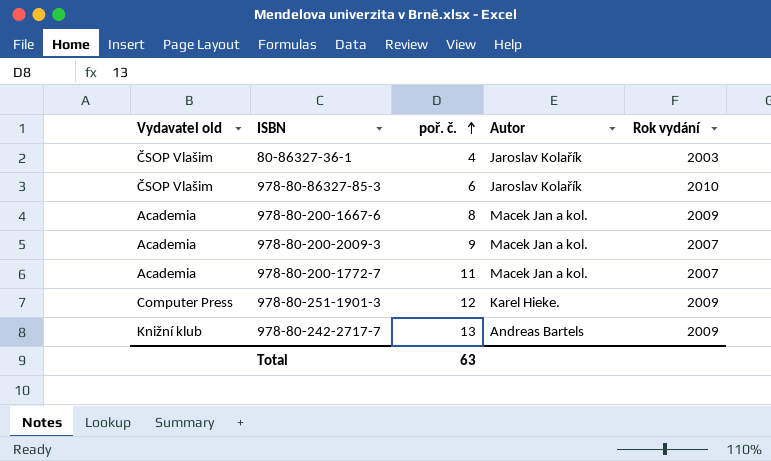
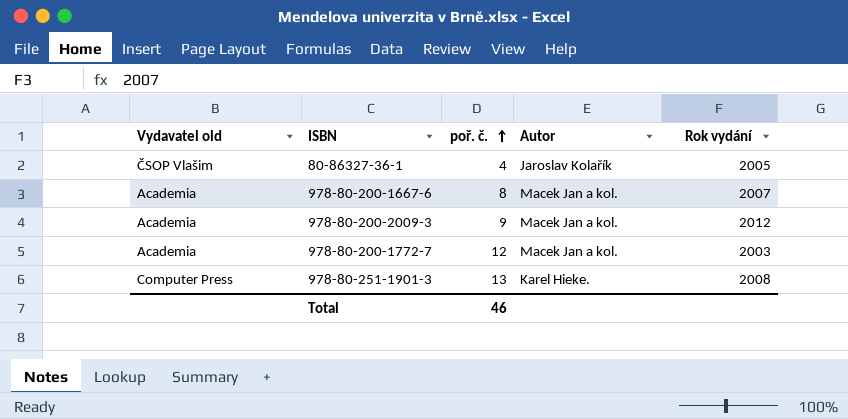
row 978-80-86327-85-3: ČSOP Vlašim | 6 | Jaroslav Kolařík | 2010 -> none
row 978-80-242-2717-7: Knižní klub | 13 | Andreas Bartels | 2009 -> none
80-86327-36-1 | Rok vydání: 2003 -> 2005
978-80-200-1667-6 | Rok vydání: 2009 -> 2007
978-80-200-2009-3 | Rok vydání: 2007 -> 2012
978-80-200-1772-7 | poř. č.: 11 -> 12
978-80-200-1772-7 | Rok vydání: 2007 -> 2003
978-80-251-1901-3 | poř. č.: 12 -> 13
978-80-251-1901-3 | Rok vydání: 2009 -> 2008
Total | poř. č.: 63 -> 46

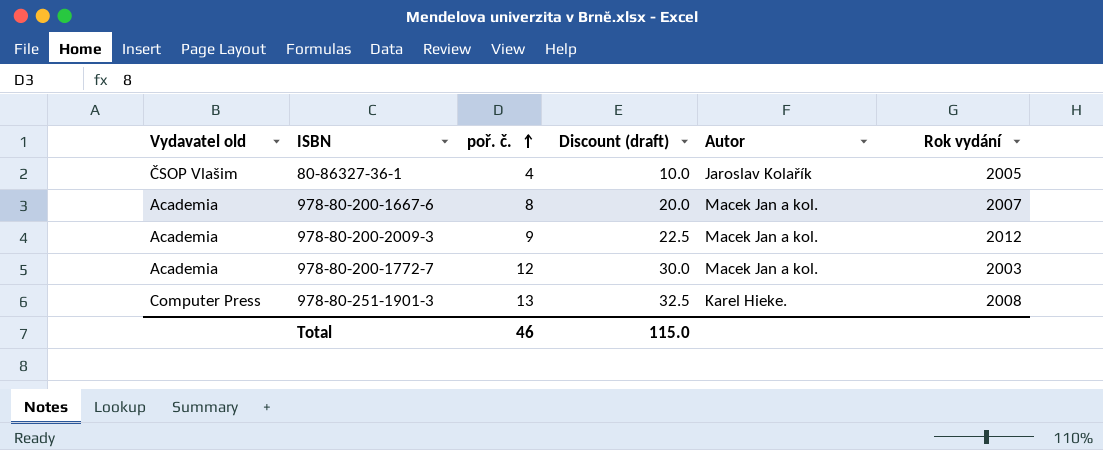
column Discount (draft) | formula: none -> [poř. č.] * 2.5

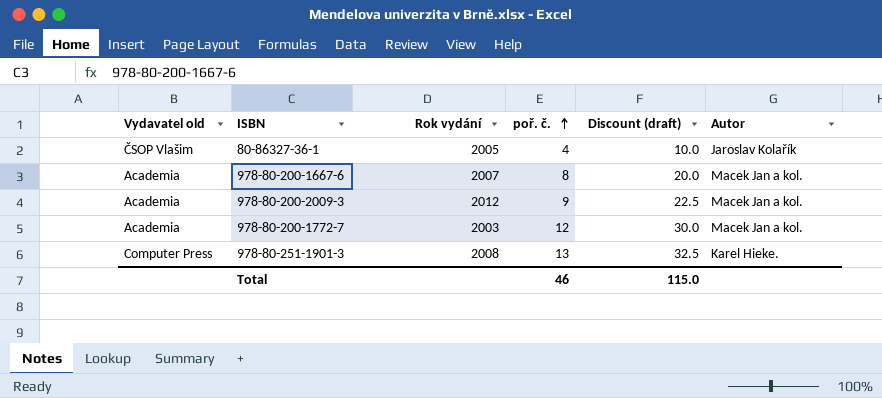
column Rok vydání | position: 6 -> 3

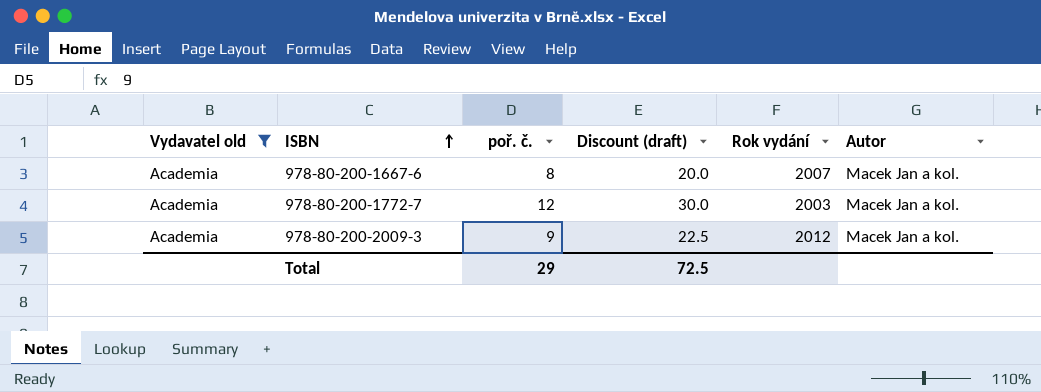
filter: none -> Vydavatel old = Academia
row order: poř. č. ascending -> ISBN ascending
column Rok vydání | position: 3 -> 5
Total | poř. č.: 46 -> 29
Total | Discount (draft): 115.0 -> 72.5

